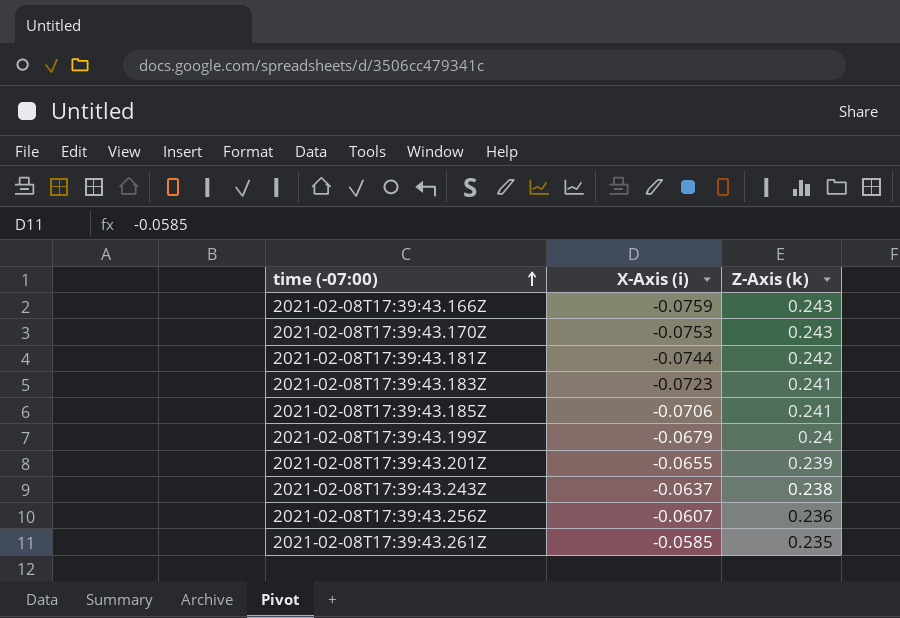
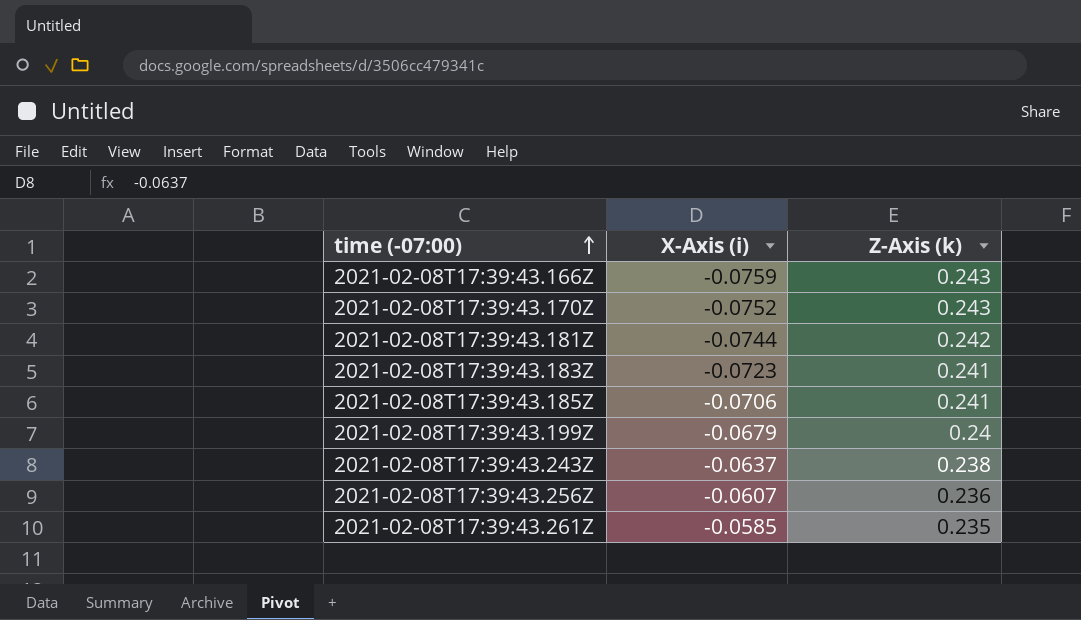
row 2021-02-08T17:39:43.201Z: -0.0655 | 0.239 -> none
2021-02-08T17:39:43.170Z | X-Axis (i): -0.0753 -> -0.0752

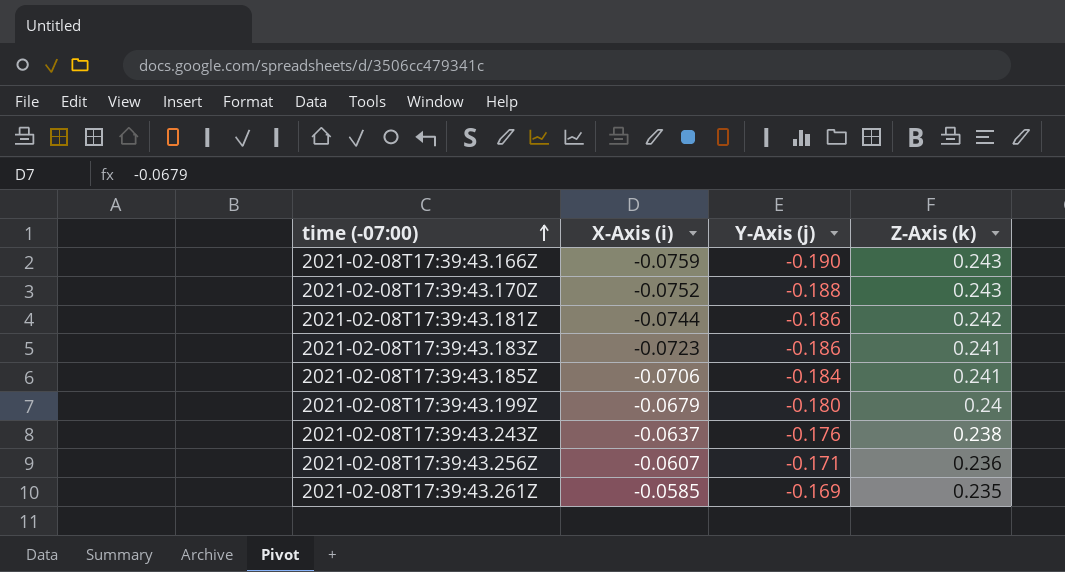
column Y-Axis (j) | position: none -> 3

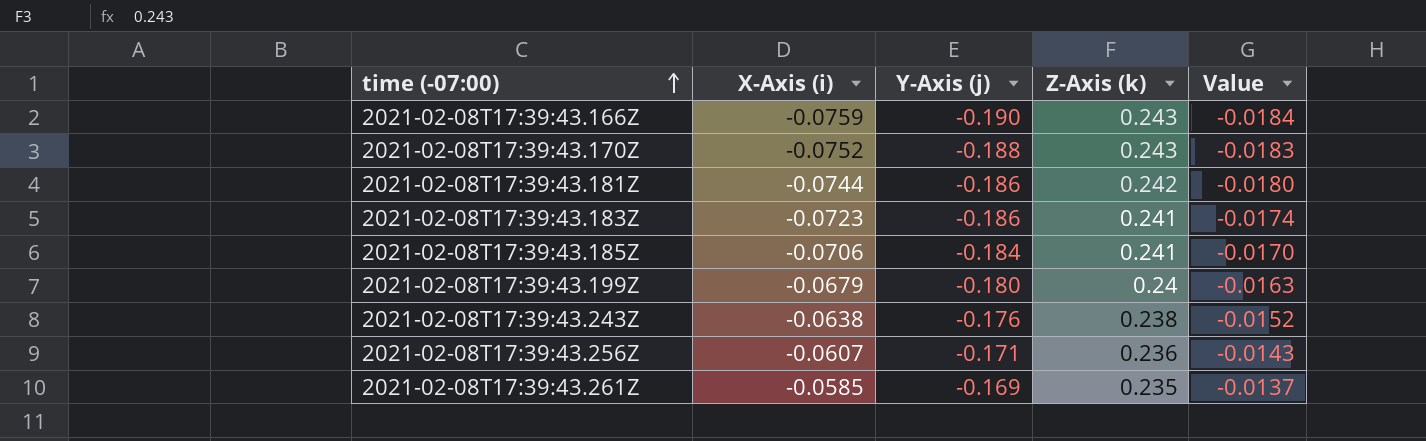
column Value | formula: none -> [X-Axis (i)] * [Z-Axis (k)]
2021-02-08T17:39:43.243Z | X-Axis (i): -0.0637 -> -0.0638

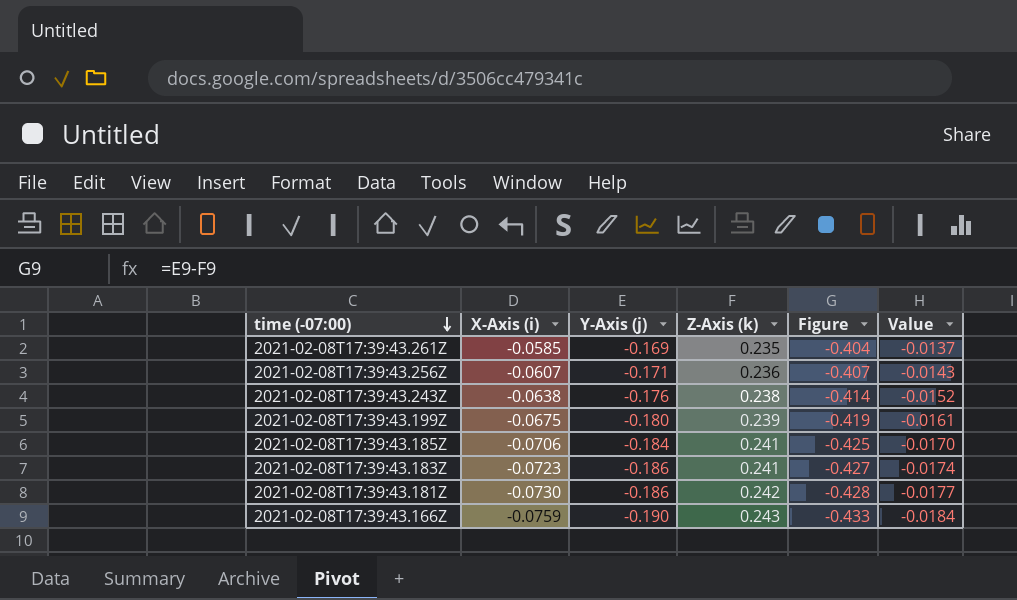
row order: time (-07:00) ascending -> time (-07:00) descending
column Figure | formula: none -> [Y-Axis (j)] - [Z-Axis (k)]
row 2021-02-08T17:39:43.170Z: -0.0752 | -0.188 | 0.243 | -0.0183 -> none
2021-02-08T17:39:43.199Z | X-Axis (i): -0.0679 -> -0.0675
2021-02-08T17:39:43.199Z | Z-Axis (k): 0.24 -> 0.239
2021-02-08T17:39:43.199Z | Value: -0.0163 -> -0.0161
2021-02-08T17:39:43.181Z | X-Axis (i): -0.0744 -> -0.0730
2021-02-08T17:39:43.181Z | Value: -0.0180 -> -0.0177

